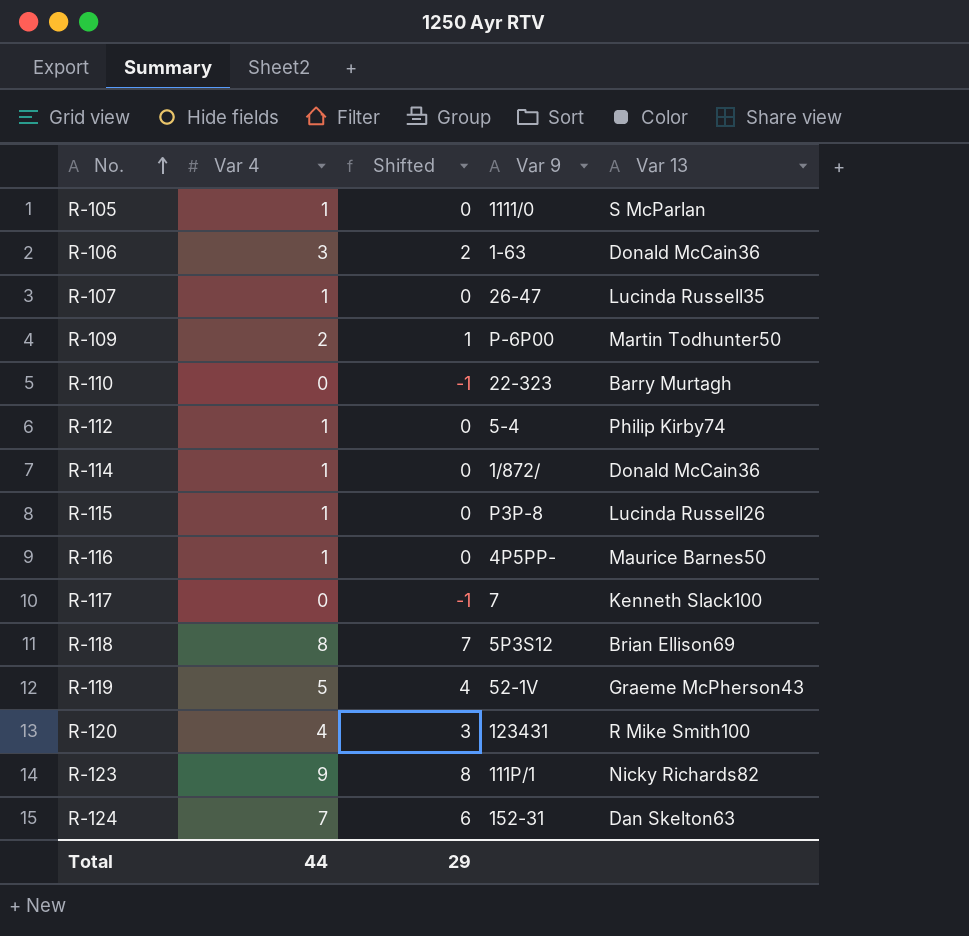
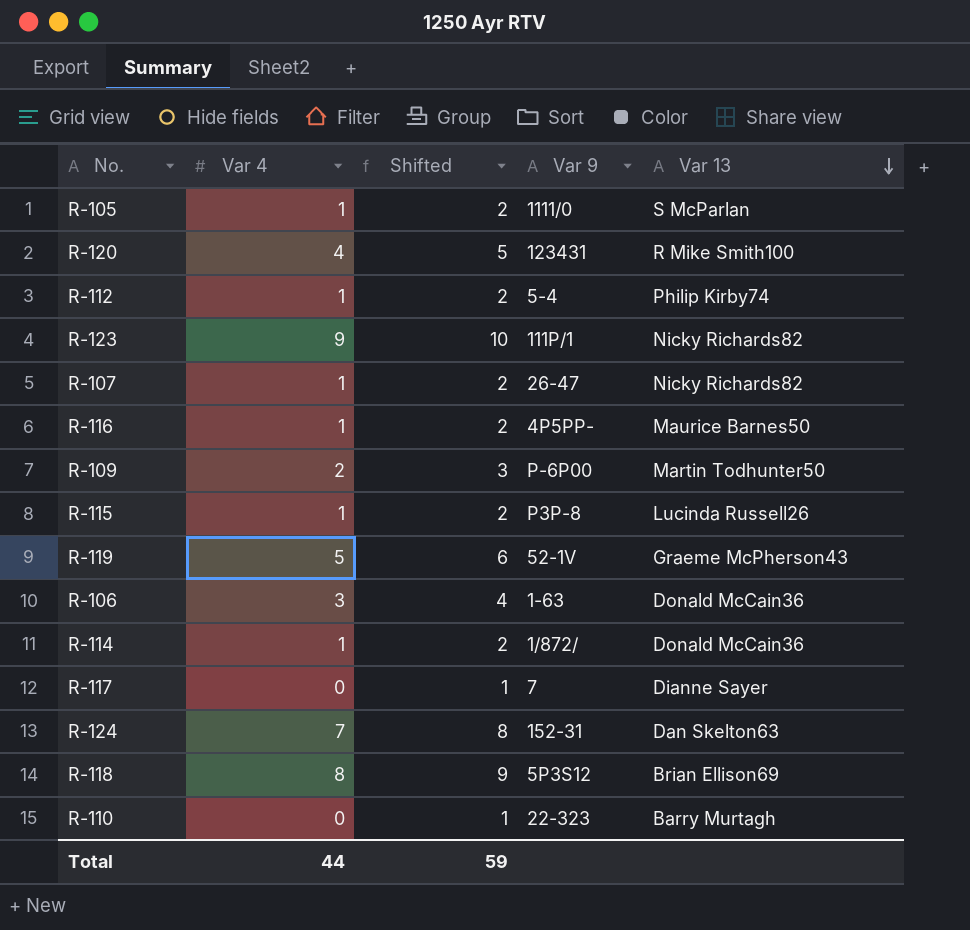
row order: No. ascending -> Var 13 descending
column Shifted | formula: [Var 4] - 1 -> [Var 4] + 1
R-107 | Var 13: Lucinda Russell35 -> Nicky Richards82
R-117 | Var 13: Kenneth Slack100 -> Dianne Sayer
Total | Shifted: 29 -> 59

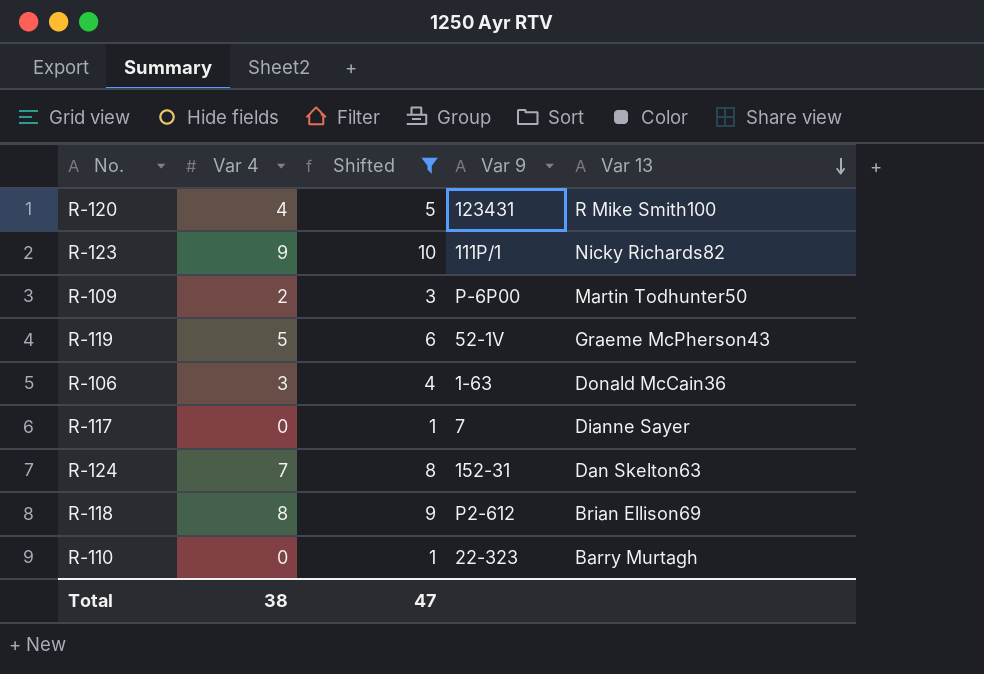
filter: none -> Shifted != 2
R-118 | Var 9: 5P3S12 -> P2-612
Total | Var 4: 44 -> 38
Total | Shifted: 59 -> 47

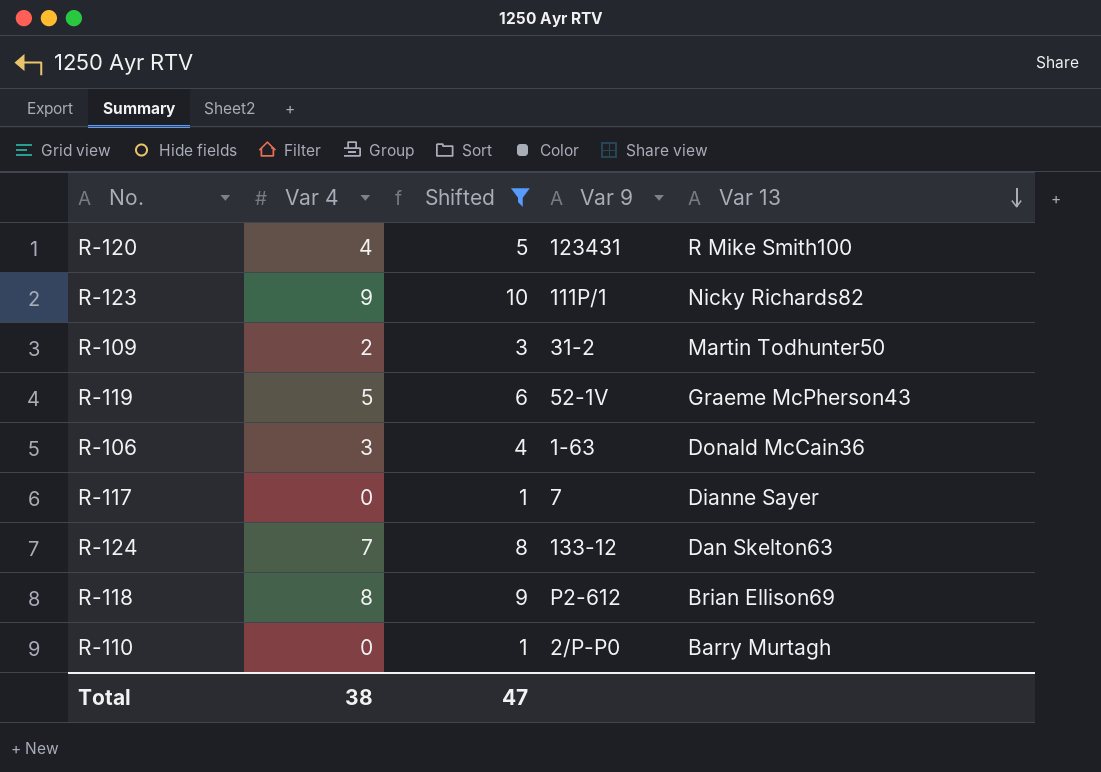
R-109 | Var 9: P-6P00 -> 31-2
R-124 | Var 9: 152-31 -> 133-12
R-110 | Var 9: 22-323 -> 2/P-P0

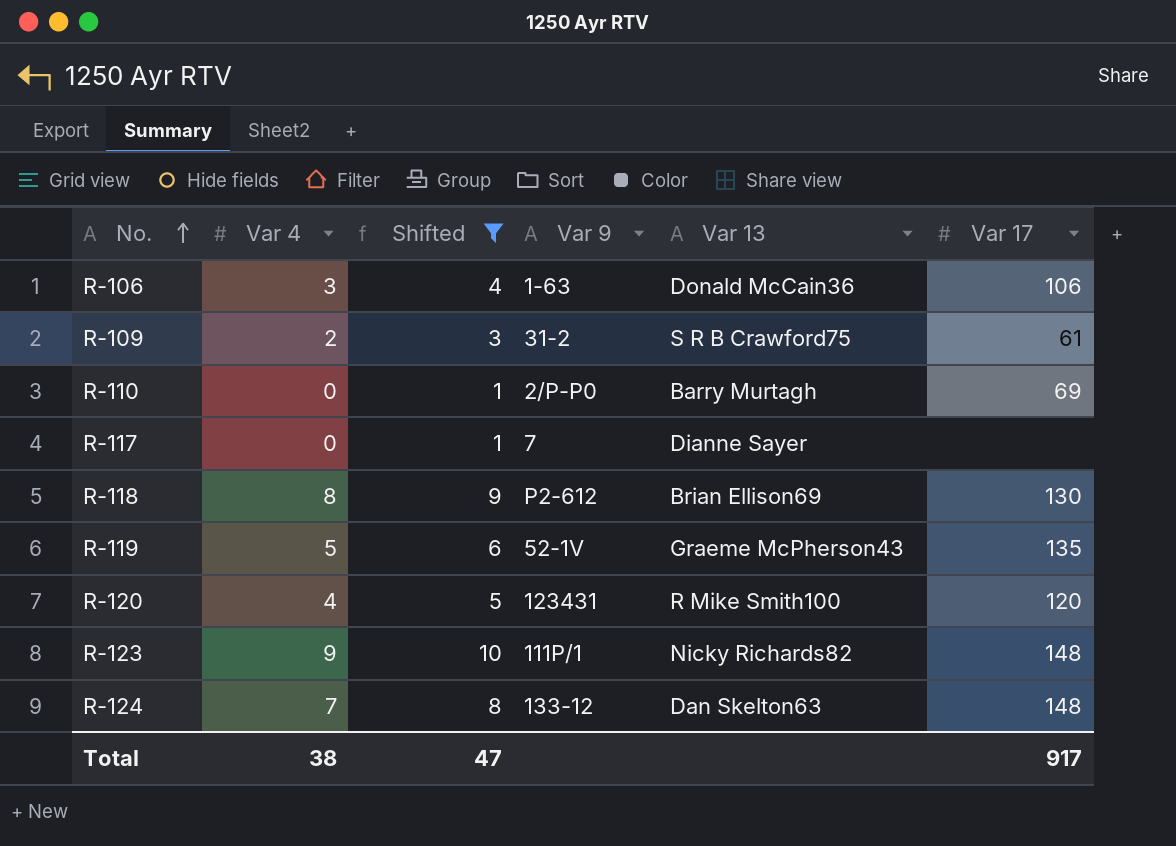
row order: Var 13 descending -> No. ascending
column Var 17 | position: none -> 6
R-109 | Var 13: Martin Todhunter50 -> S R B Crawford75

